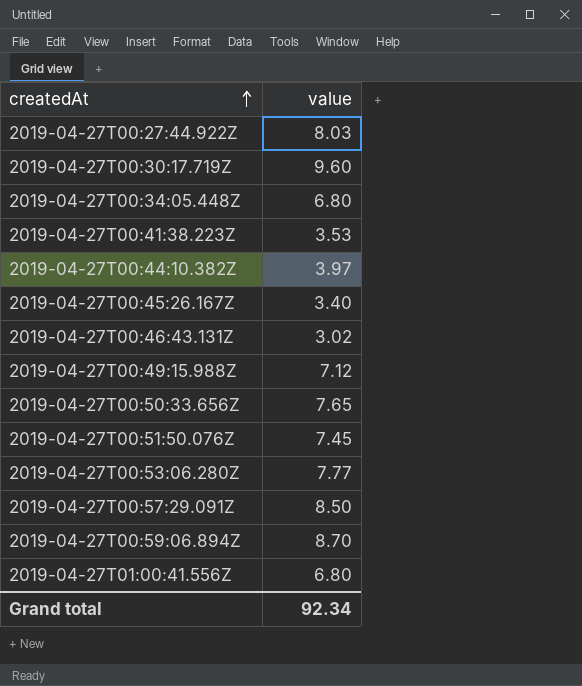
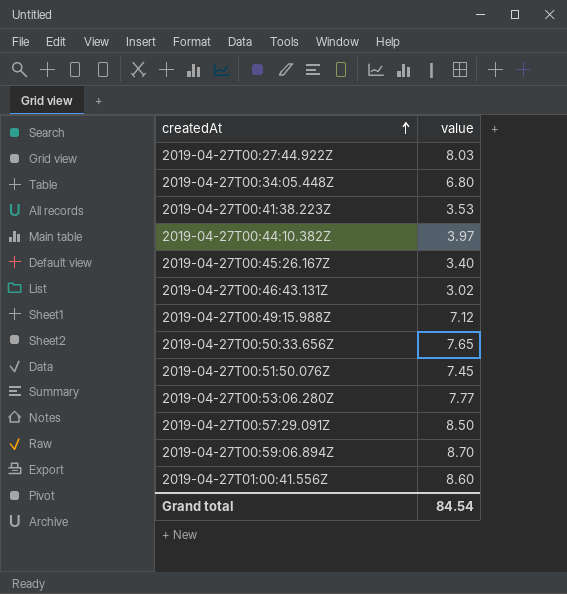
row 2019-04-27T00:30:17.719Z: 9.60 -> none
2019-04-27T01:00:41.556Z | value: 6.80 -> 8.60
Grand total | value: 92.34 -> 84.54

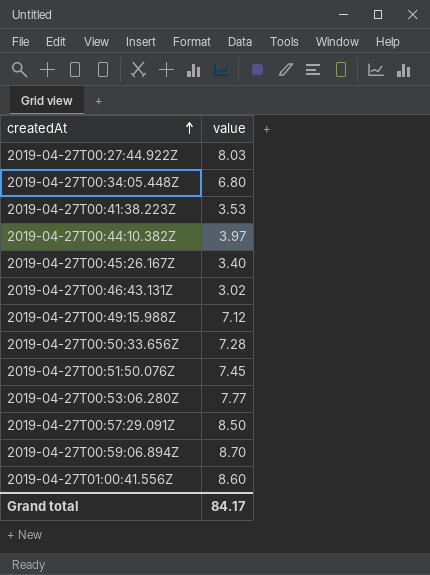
2019-04-27T00:50:33.656Z | value: 7.65 -> 7.28
Grand total | value: 84.54 -> 84.17

